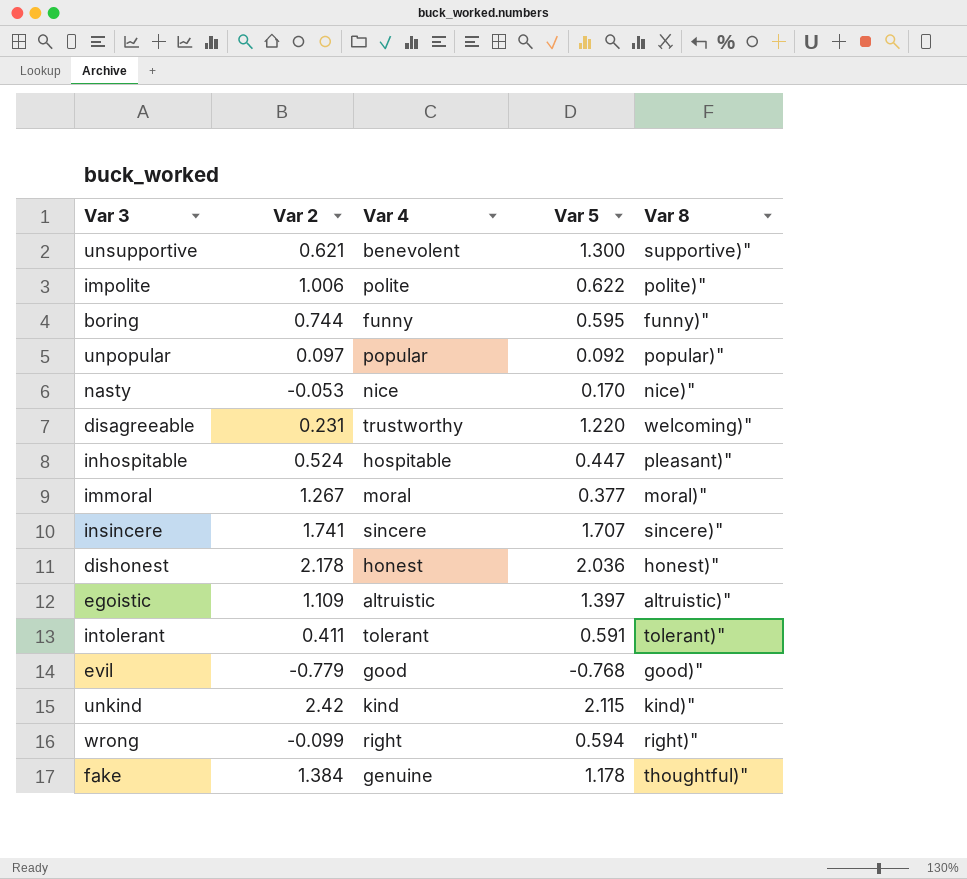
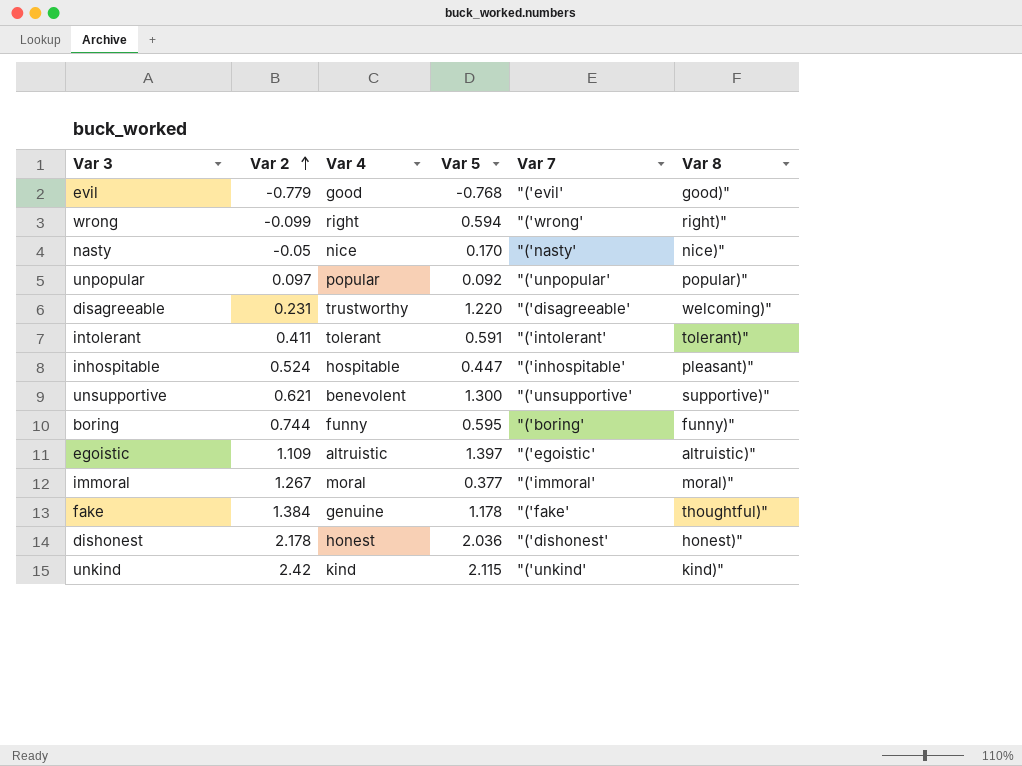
row order: none -> Var 2 ascending
column Var 7 | position: none -> 5
row impolite: 1.006 | polite | 0.622 | polite)" -> none
row insincere: 1.741 | sincere | 1.707 | sincere)" -> none
nasty | Var 2: -0.053 -> -0.05

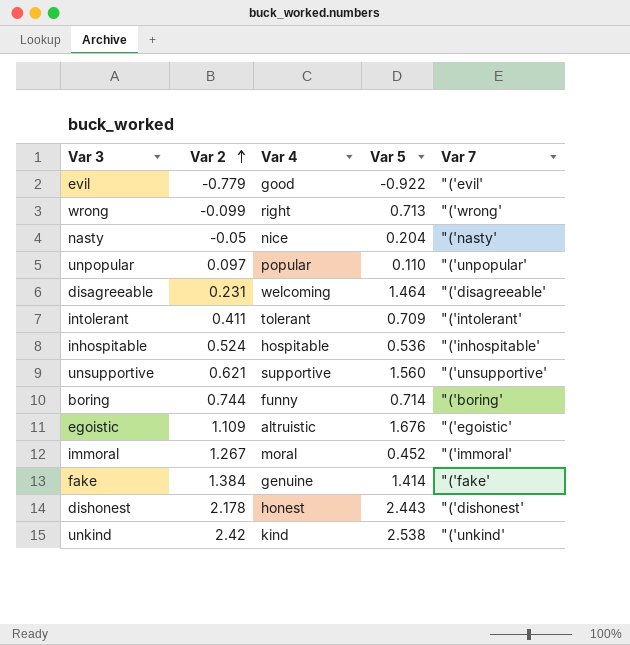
column Var 8 | position: 6 -> none
evil | Var 5: -0.768 -> -0.922
wrong | Var 5: 0.594 -> 0.713
nasty | Var 5: 0.170 -> 0.204
unpopular | Var 5: 0.092 -> 0.110
disagreeable | Var 4: trustworthy -> welcoming
disagreeable | Var 5: 1.220 -> 1.464
intolerant | Var 5: 0.591 -> 0.709
inhospitable | Var 5: 0.447 -> 0.536
unsupportive | Var 4: benevolent -> supportive
unsupportive | Var 5: 1.300 -> 1.560
boring | Var 5: 0.595 -> 0.714
egoistic | Var 5: 1.397 -> 1.676
immoral | Var 5: 0.377 -> 0.452
fake | Var 5: 1.178 -> 1.414
dishonest | Var 5: 2.036 -> 2.443
unkind | Var 5: 2.115 -> 2.538

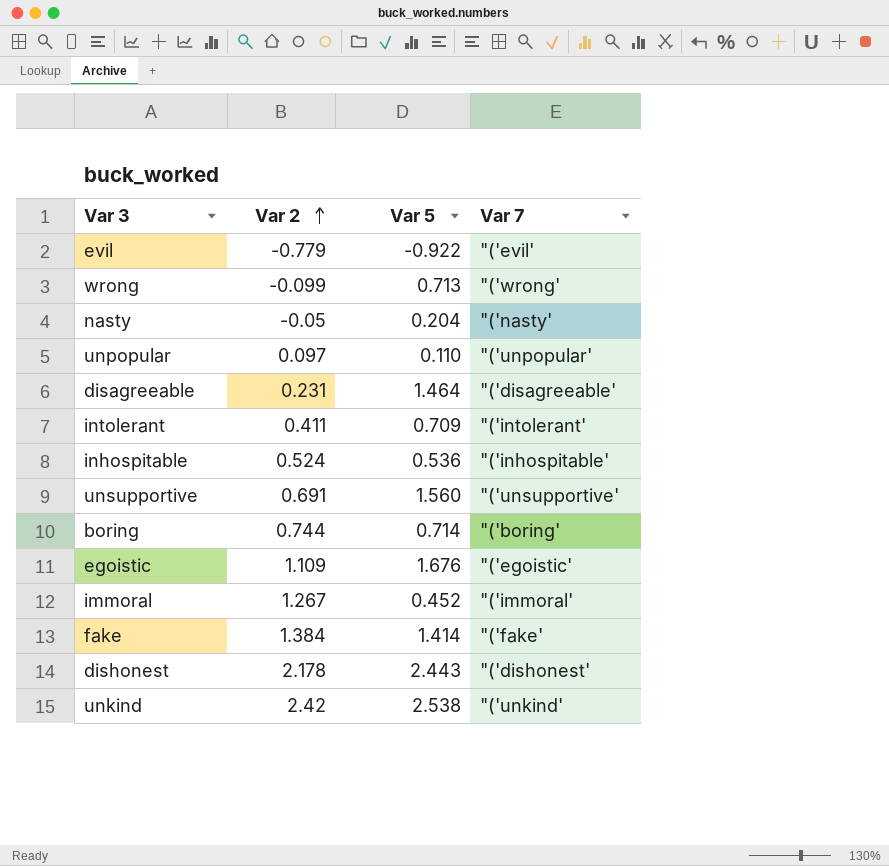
column Var 4 | position: 3 -> none
unsupportive | Var 2: 0.621 -> 0.691

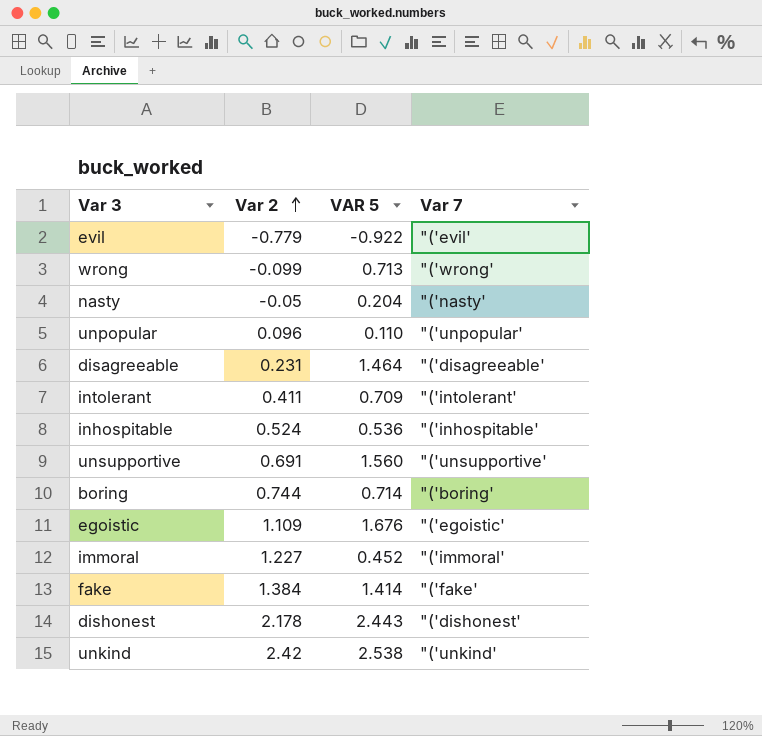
column name: Var 5 -> VAR 5
unpopular | Var 2: 0.097 -> 0.096
immoral | Var 2: 1.267 -> 1.227

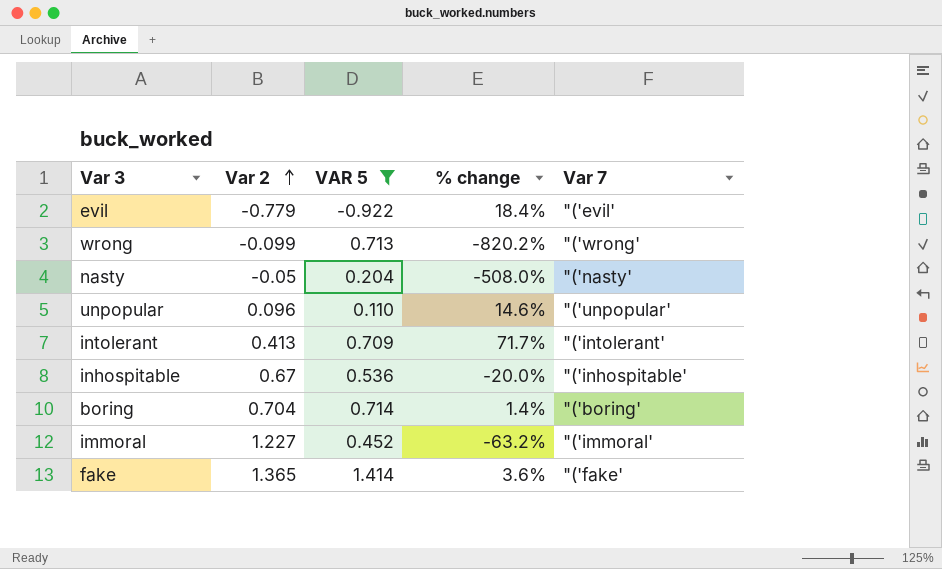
filter: none -> VAR 5 <= 1.414
column % change | formula: none -> ([VAR 5] - [Var 2]) / [Var 2]
intolerant | Var 2: 0.411 -> 0.413
inhospitable | Var 2: 0.524 -> 0.67
boring | Var 2: 0.744 -> 0.704
fake | Var 2: 1.384 -> 1.365

